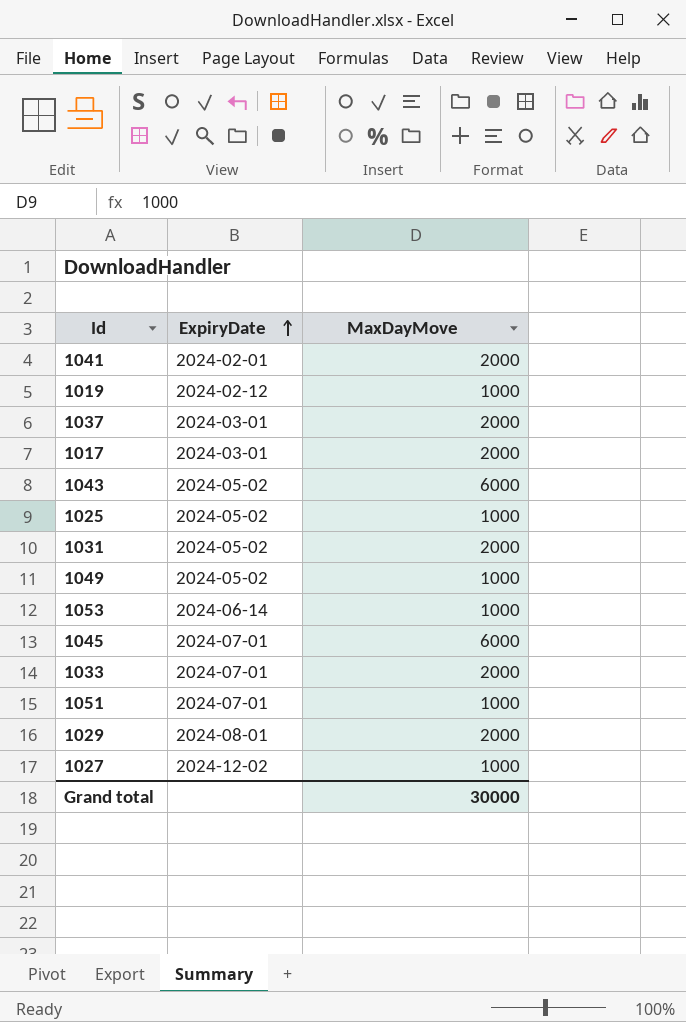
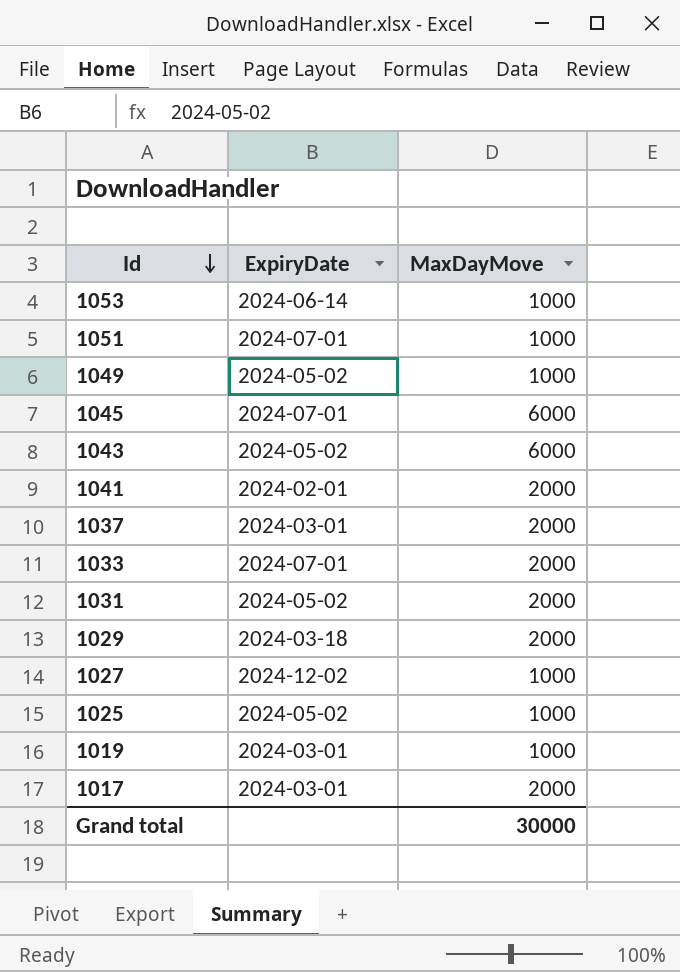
row order: ExpiryDate ascending -> Id descending
1029 | ExpiryDate: 2024-08-01 -> 2024-03-18
1019 | ExpiryDate: 2024-02-12 -> 2024-03-01

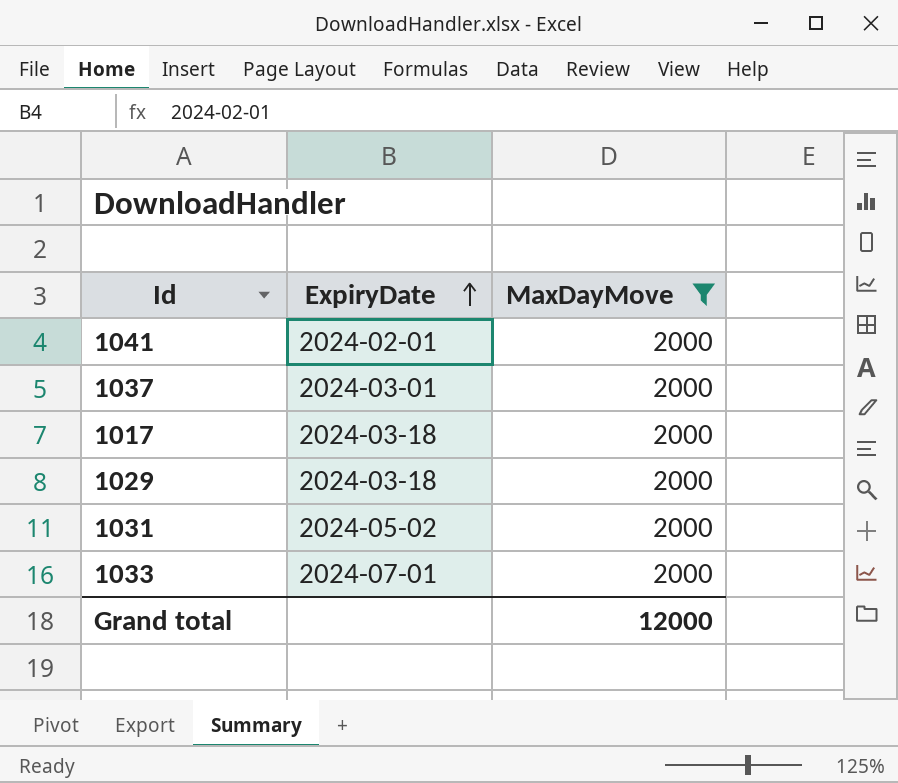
filter: none -> MaxDayMove = 2000
row order: Id descending -> ExpiryDate ascending
1017 | ExpiryDate: 2024-03-01 -> 2024-03-18
Grand total | MaxDayMove: 30000 -> 12000

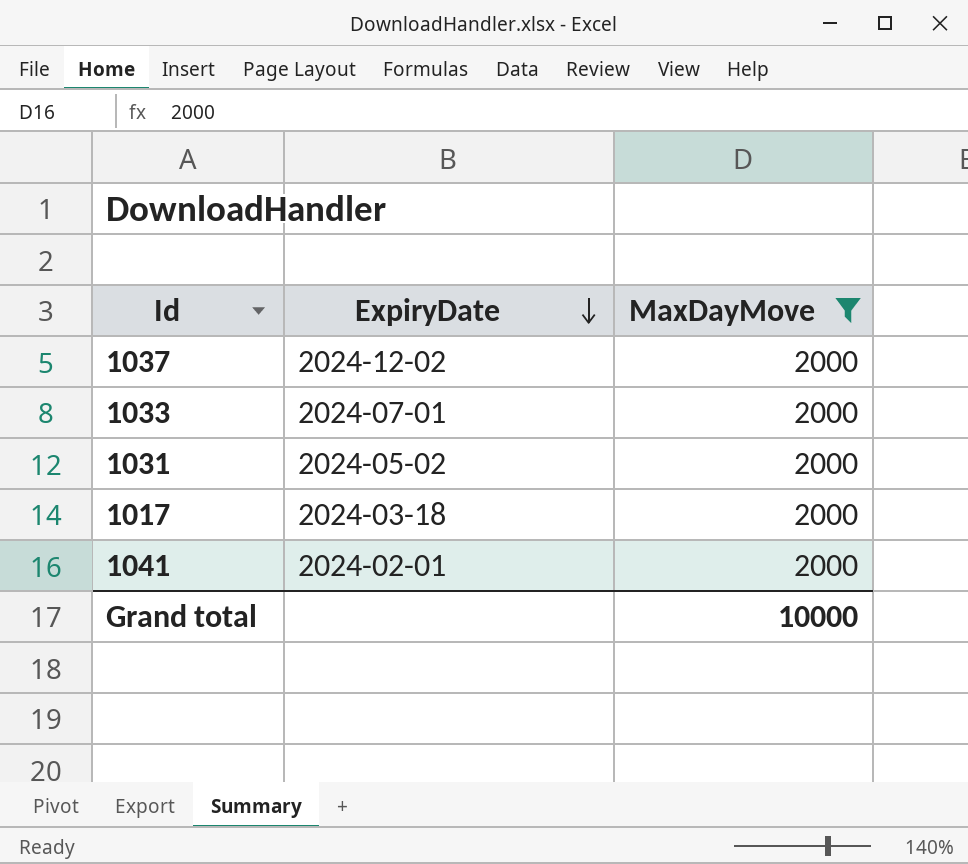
row order: ExpiryDate ascending -> ExpiryDate descending
row 1029: 2024-03-18 | 2000 -> none
1037 | ExpiryDate: 2024-03-01 -> 2024-12-02
Grand total | MaxDayMove: 12000 -> 10000

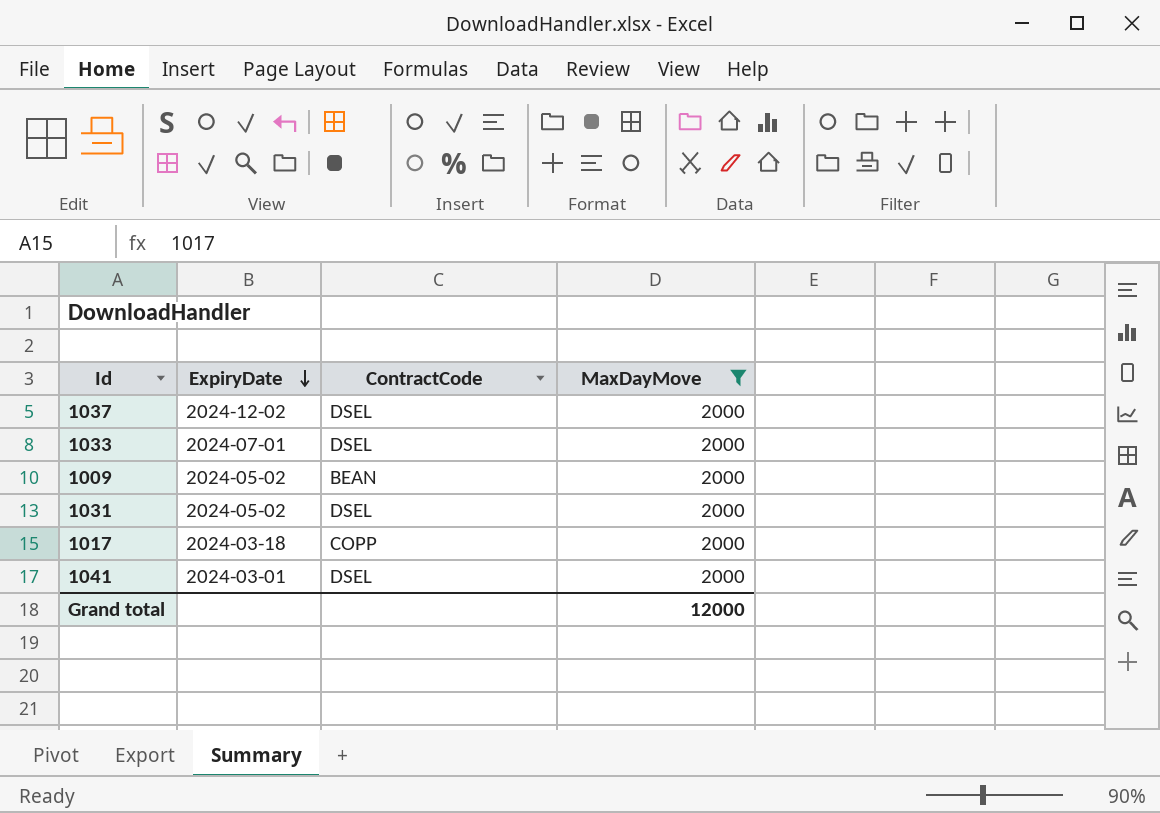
column ContractCode | position: none -> 3
row 1009: none -> 2024-05-02 | BEAN | 2000
1041 | ExpiryDate: 2024-02-01 -> 2024-03-01
Grand total | MaxDayMove: 10000 -> 12000

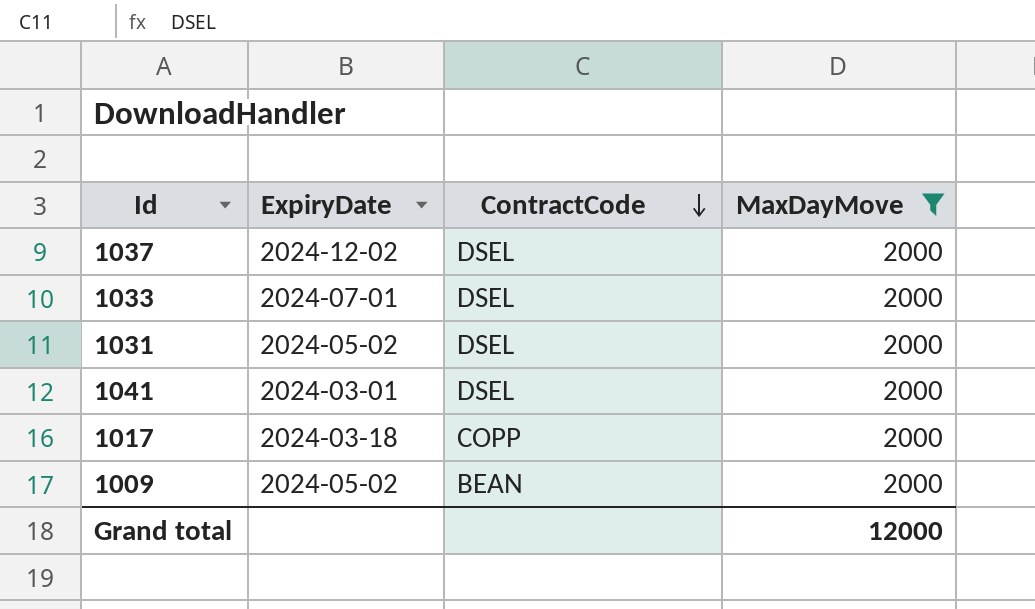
row order: ExpiryDate descending -> ContractCode descending

